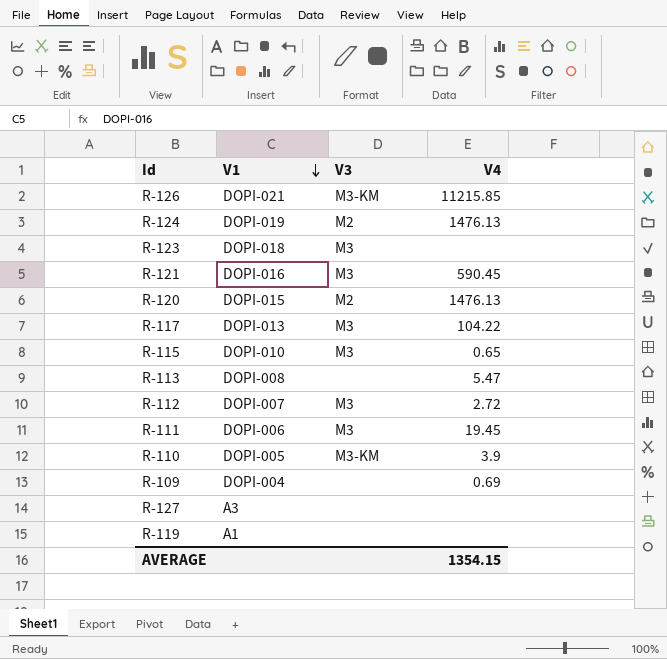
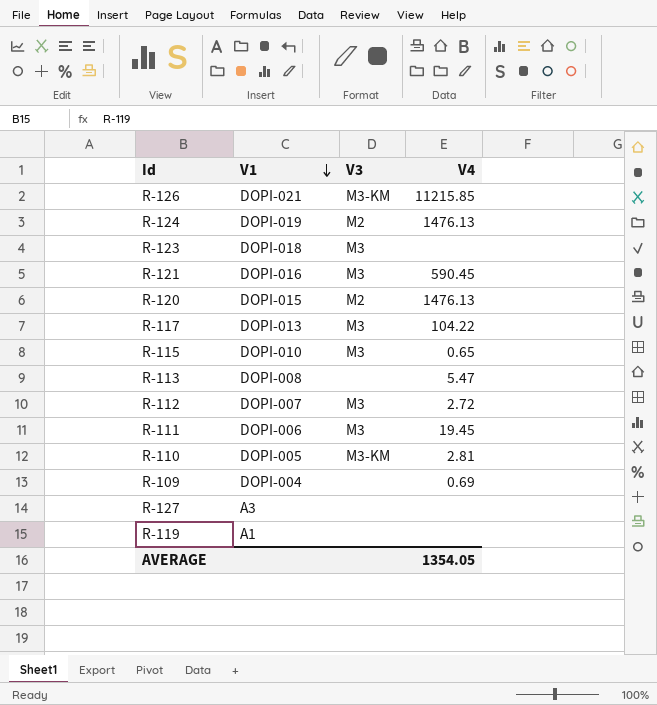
R-110 | V4: 3.9 -> 2.81
AVERAGE | V4: 1354.15 -> 1354.05

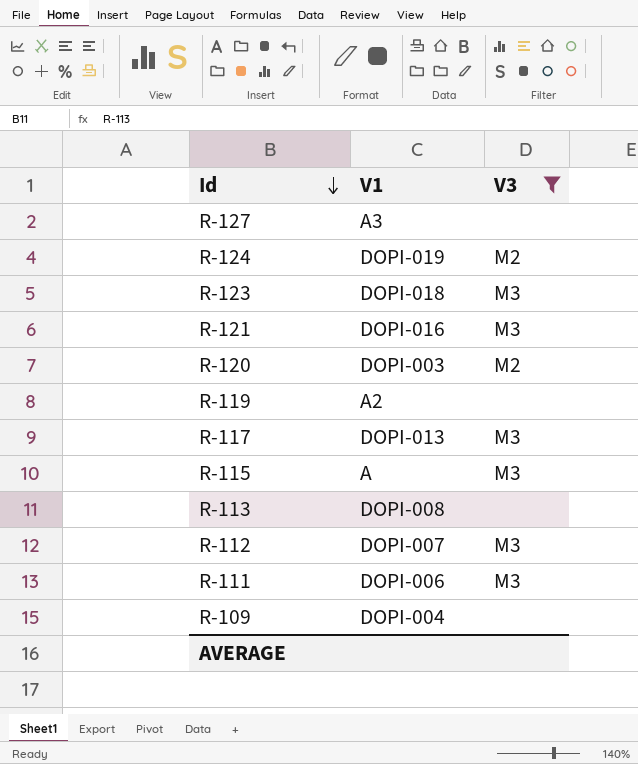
filter: none -> V3 != M3-KM
row order: V1 descending -> Id descending
column V4 | position: 4 -> none
R-120 | V1: DOPI-015 -> DOPI-003
R-119 | V1: A1 -> A2
R-115 | V1: DOPI-010 -> A

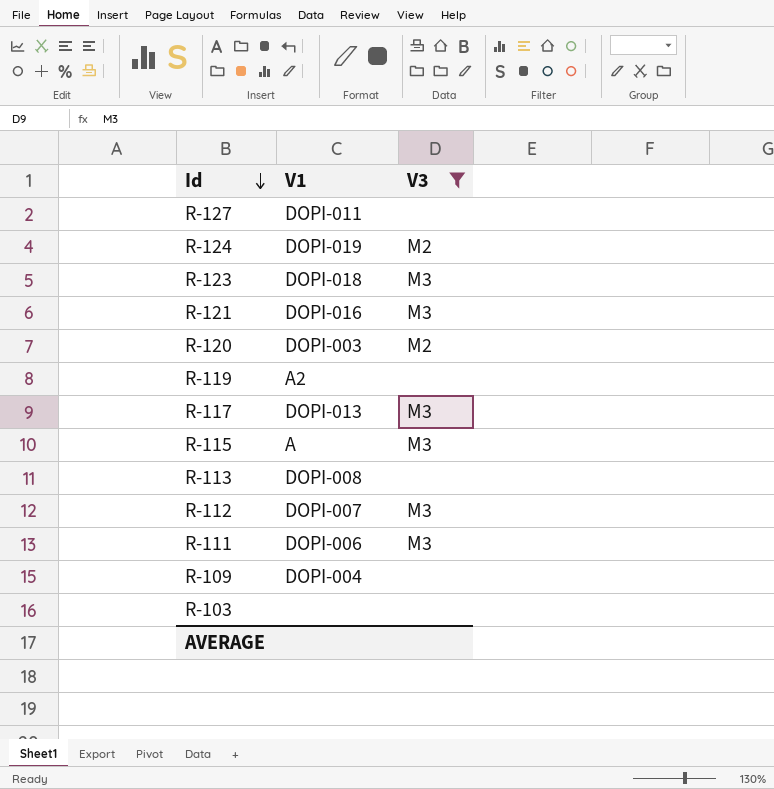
R-127 | V1: A3 -> DOPI-011
row R-103: none -> none | none

